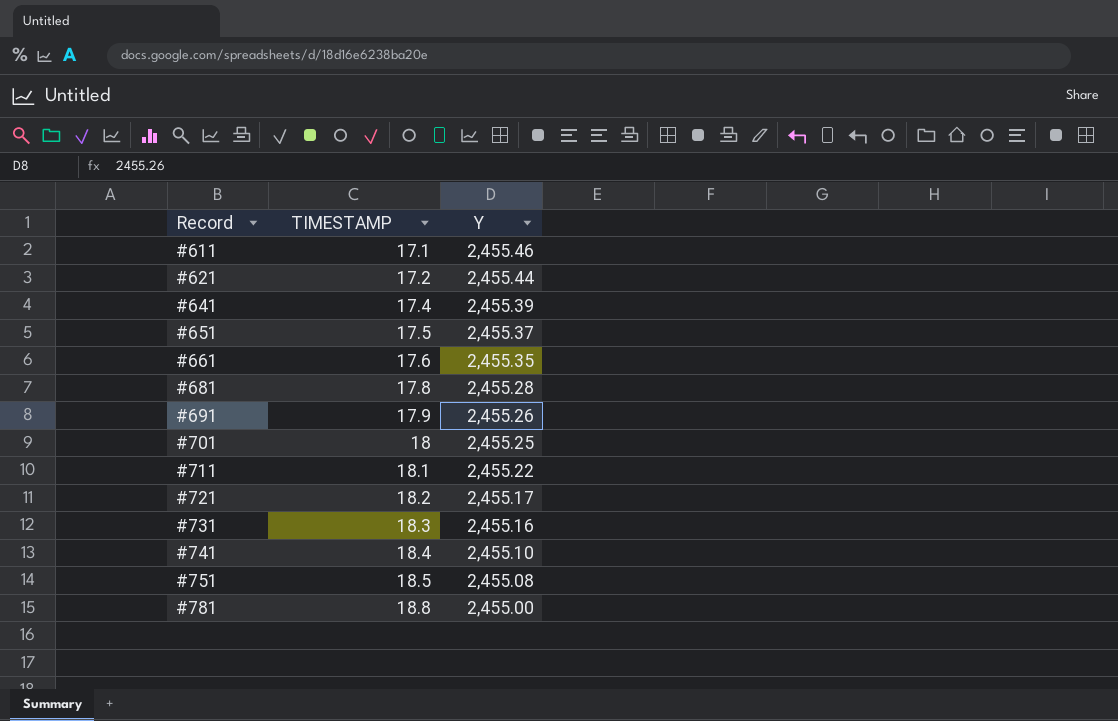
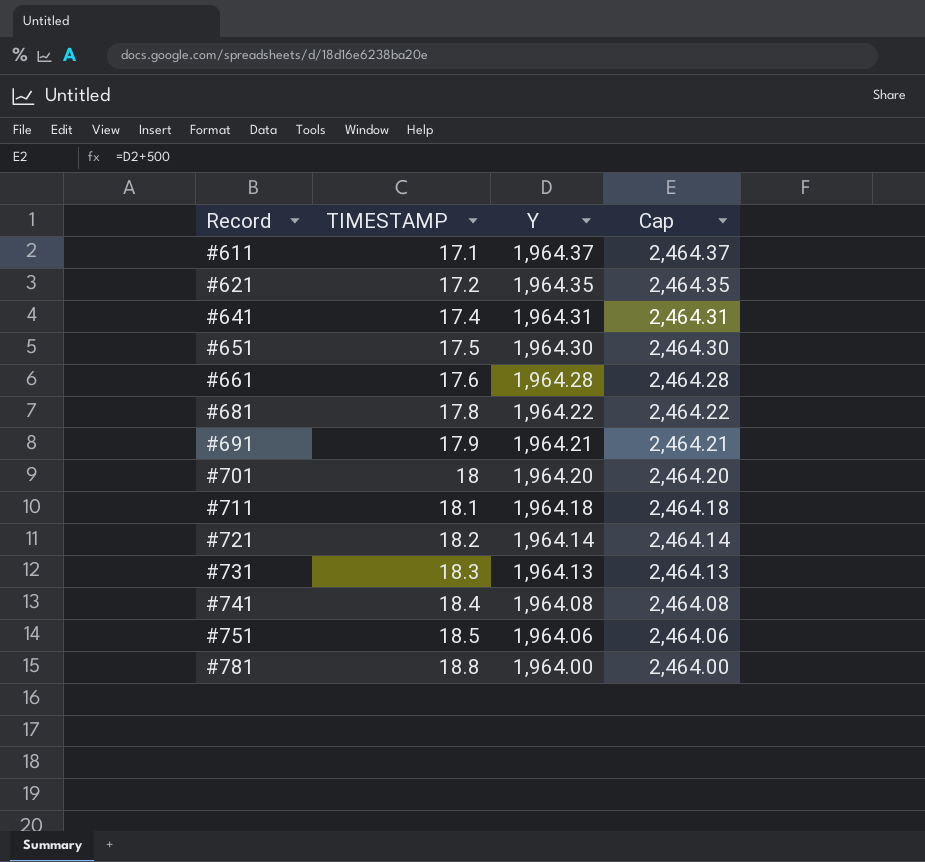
column Cap | formula: none -> [Y] + 500
#611 | Y: 2,455.46 -> 1,964.37
#621 | Y: 2,455.44 -> 1,964.35
#641 | Y: 2,455.39 -> 1,964.31
#651 | Y: 2,455.37 -> 1,964.30
#661 | Y: 2,455.35 -> 1,964.28
#681 | Y: 2,455.28 -> 1,964.22
#691 | Y: 2,455.26 -> 1,964.21
#701 | Y: 2,455.25 -> 1,964.20
#711 | Y: 2,455.22 -> 1,964.18
#721 | Y: 2,455.17 -> 1,964.14
#731 | Y: 2,455.16 -> 1,964.13
#741 | Y: 2,455.10 -> 1,964.08
#751 | Y: 2,455.08 -> 1,964.06
#781 | Y: 2,455.00 -> 1,964.00

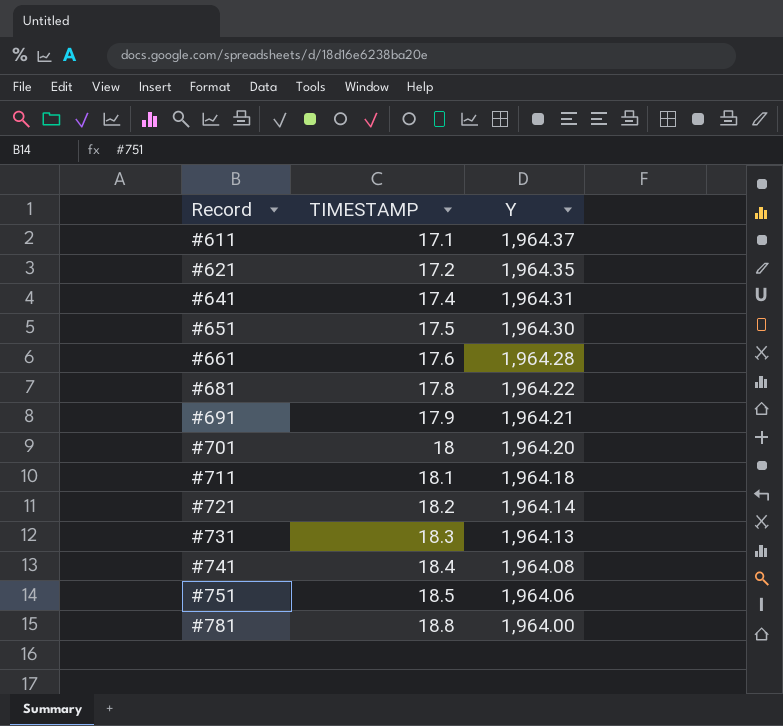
column Cap | formula: [Y] + 500 -> none

